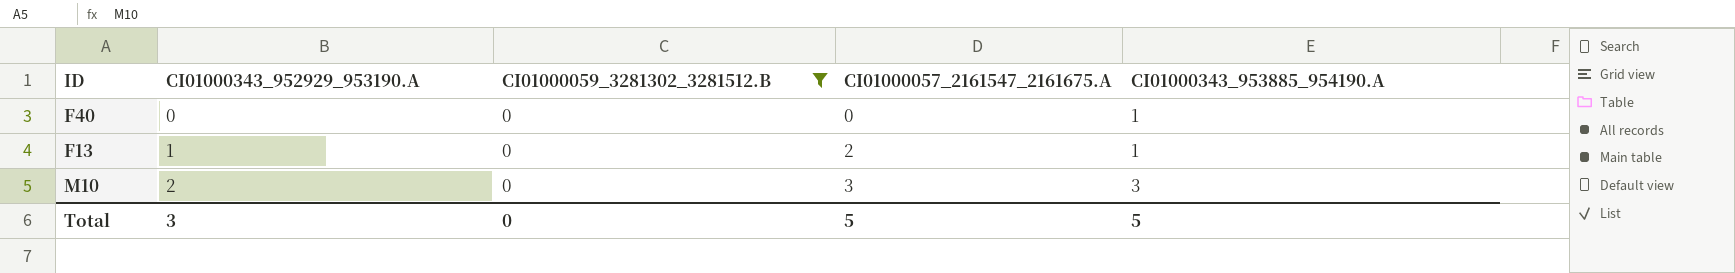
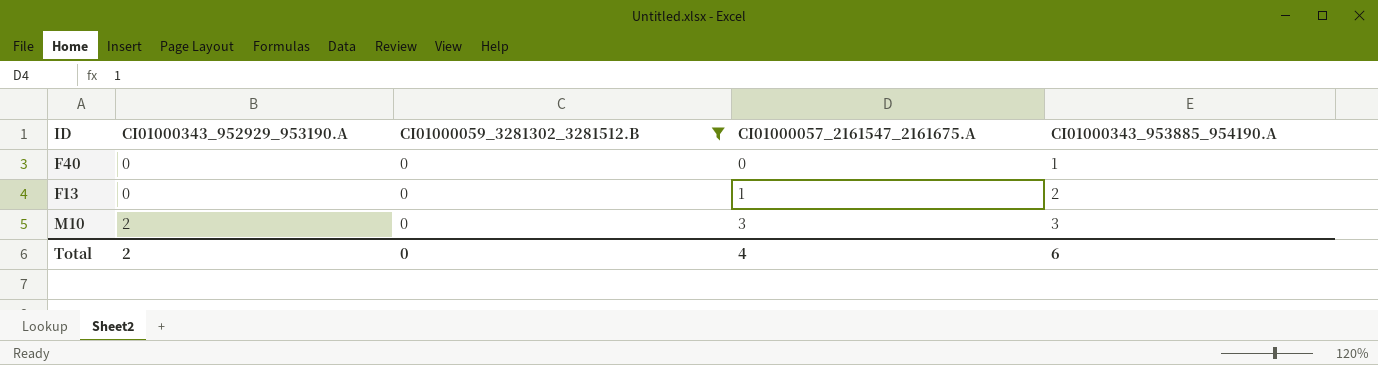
F13 | CI01000343_952929_953190.A: 1 -> 0
F13 | CI01000057_2161547_2161675.A: 2 -> 1
F13 | CI01000343_953885_954190.A: 1 -> 2
Total | CI01000343_952929_953190.A: 3 -> 2
Total | CI01000057_2161547_2161675.A: 5 -> 4
Total | CI01000343_953885_954190.A: 5 -> 6

